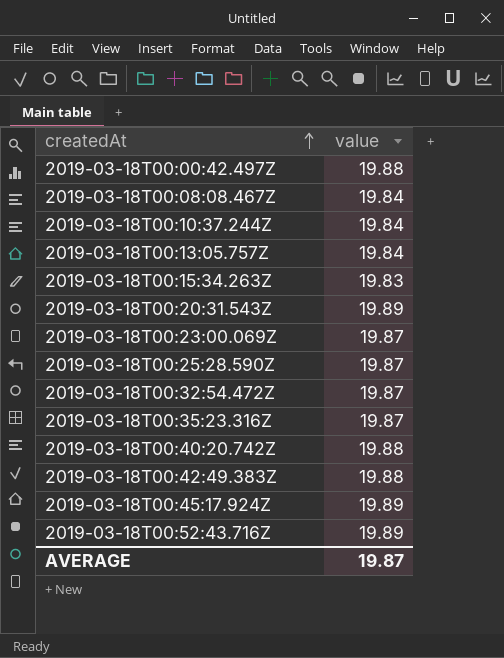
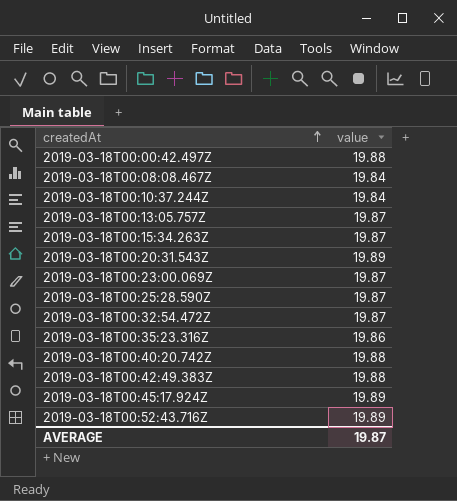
2019-03-18T00:13:05.757Z | value: 19.84 -> 19.87
2019-03-18T00:15:34.263Z | value: 19.83 -> 19.87
2019-03-18T00:35:23.316Z | value: 19.87 -> 19.86

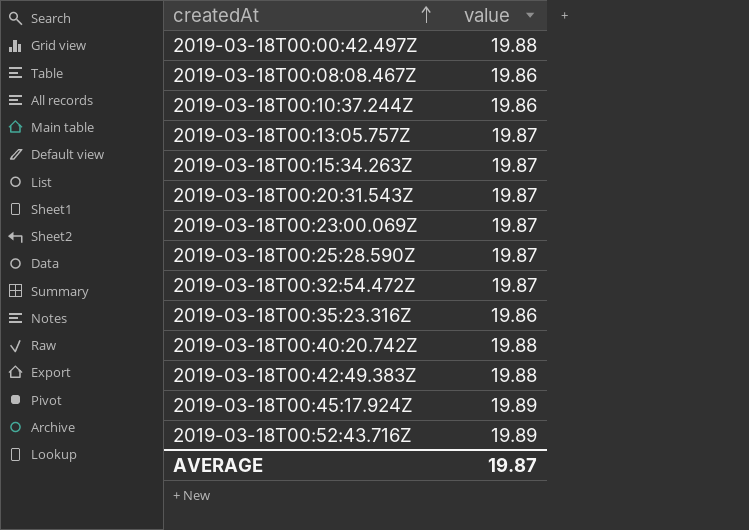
2019-03-18T00:08:08.467Z | value: 19.84 -> 19.86
2019-03-18T00:10:37.244Z | value: 19.84 -> 19.86
2019-03-18T00:20:31.543Z | value: 19.89 -> 19.87

